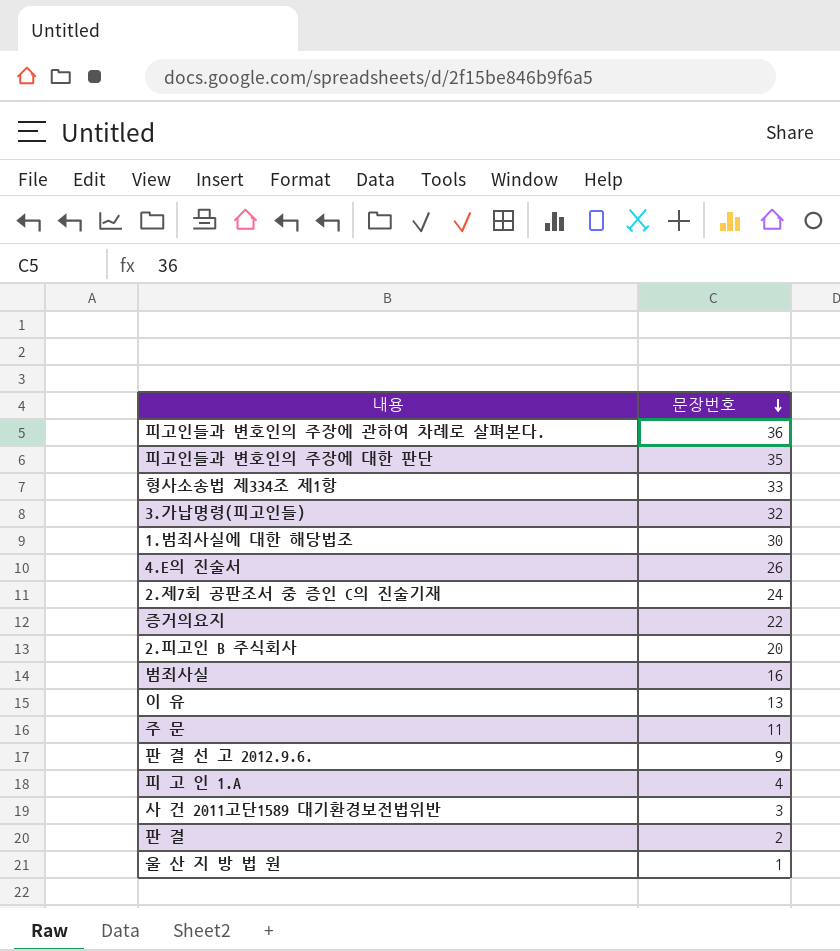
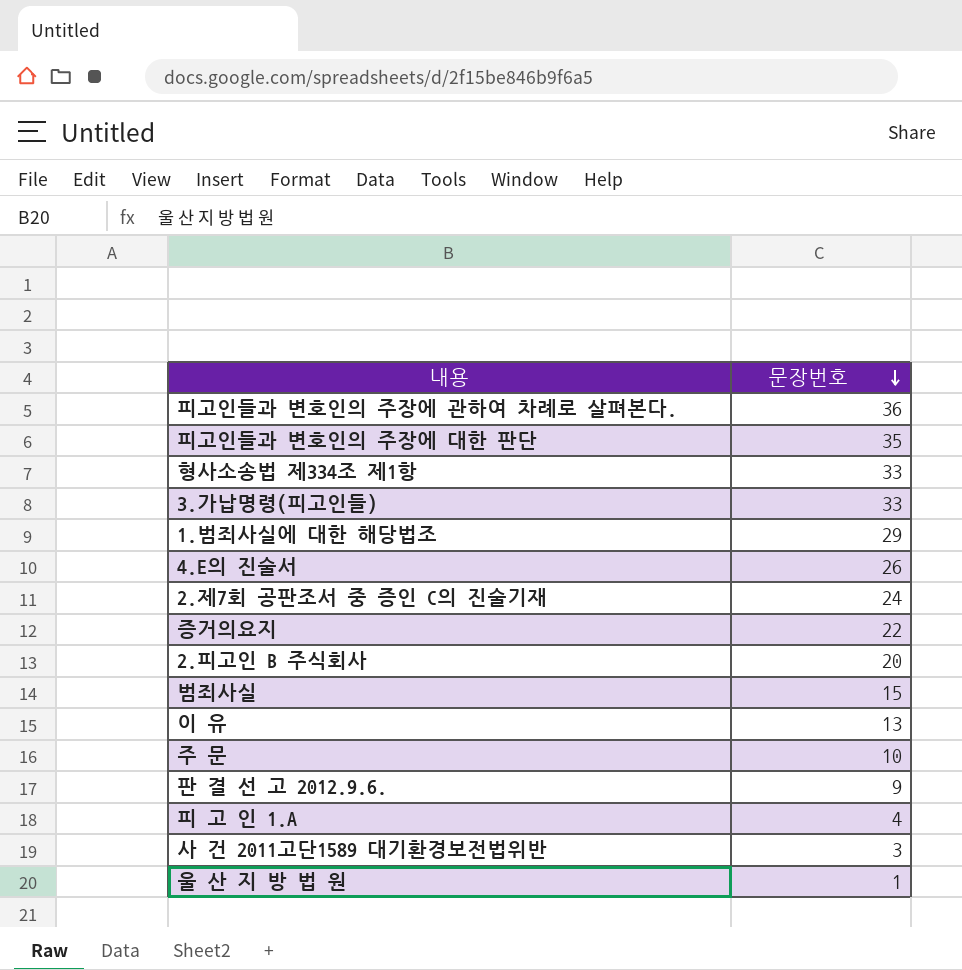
row 판 결: 2 -> none
3.가납명령(피고인들) | 문장번호: 32 -> 33
1.범죄사실에 대한 해당법조 | 문장번호: 30 -> 29
범죄사실 | 문장번호: 16 -> 15
주 문 | 문장번호: 11 -> 10

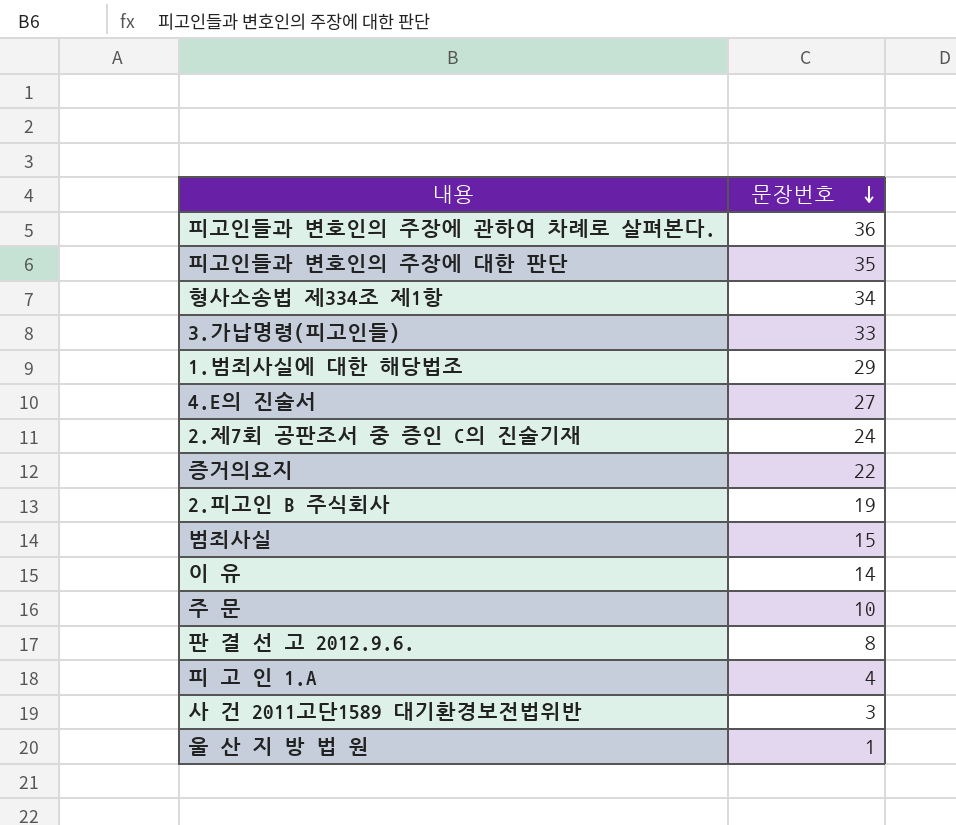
형사소송법 제334조 제1항 | 문장번호: 33 -> 34
4.E의 진술서 | 문장번호: 26 -> 27
2.피고인 B 주식회사 | 문장번호: 20 -> 19
이 유 | 문장번호: 13 -> 14
판 결 선 고 2012.9.6. | 문장번호: 9 -> 8

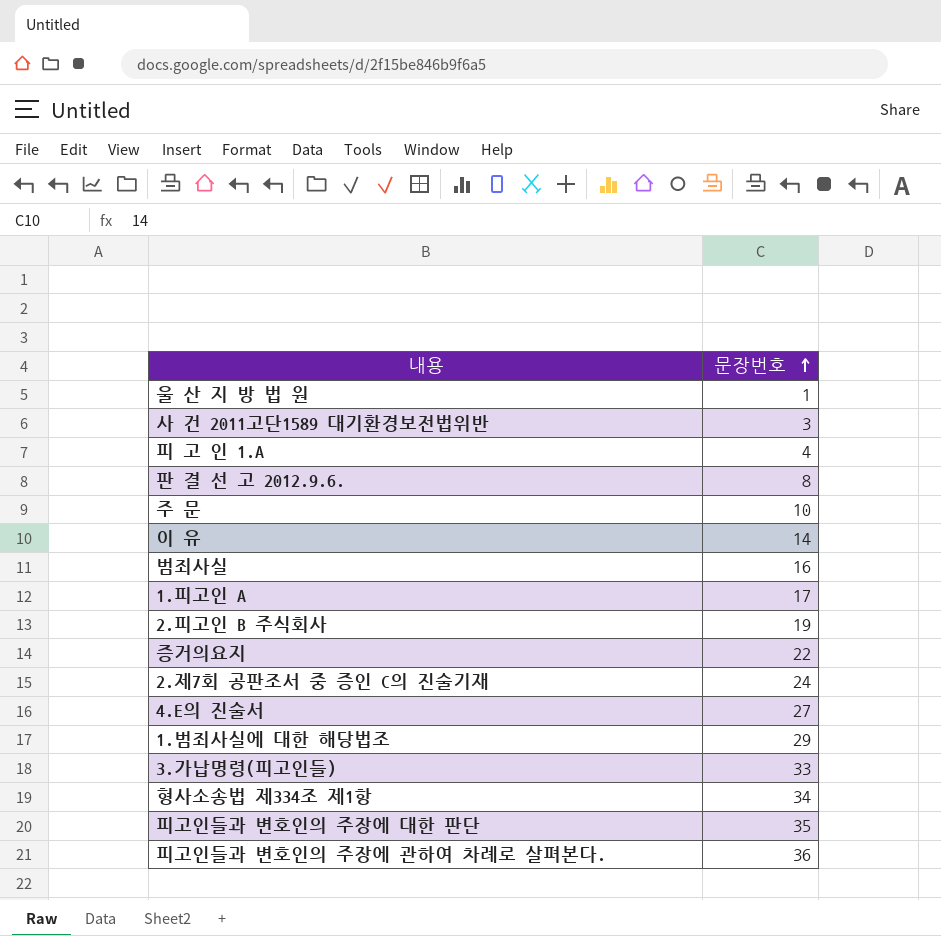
row order: 문장번호 descending -> 문장번호 ascending
범죄사실 | 문장번호: 15 -> 16
row 1.피고인 A: none -> 17

